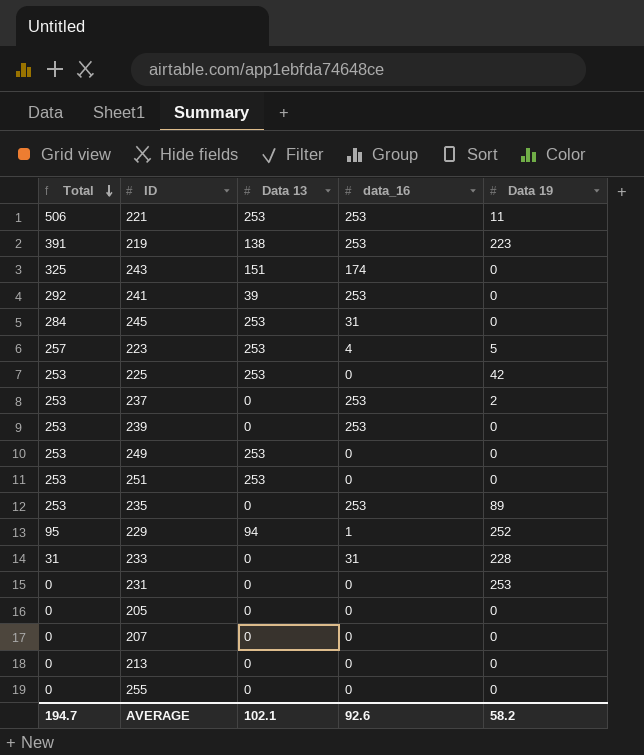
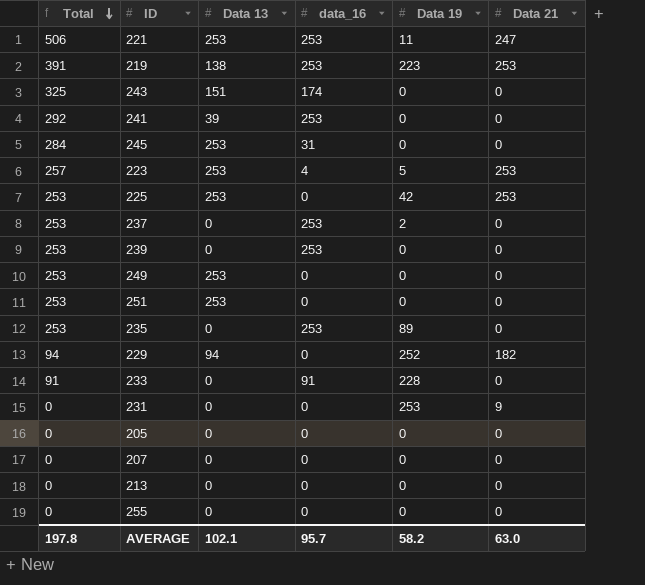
column Data 21 | position: none -> 6
229 | Total: 95 -> 94
229 | data_16: 1 -> 0
233 | Total: 31 -> 91
233 | data_16: 31 -> 91
AVERAGE | Total: 194.7 -> 197.8
AVERAGE | data_16: 92.6 -> 95.7

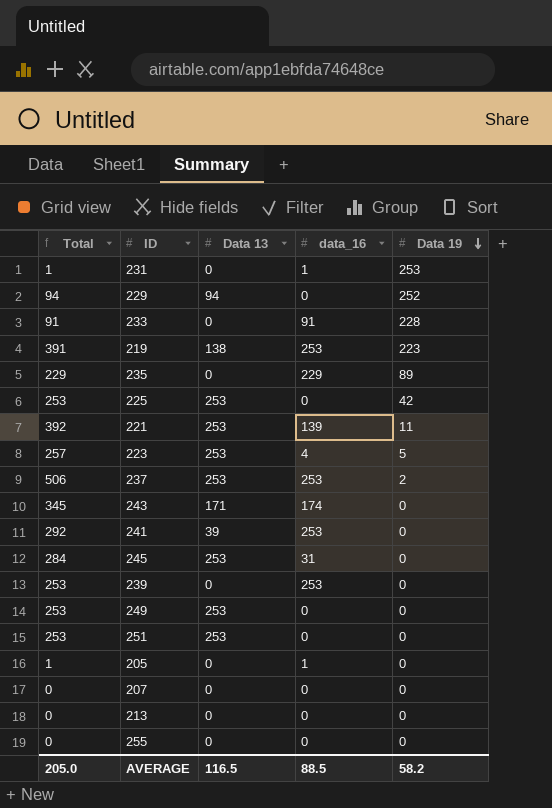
row order: Total descending -> Data 19 descending
column Data 21 | position: 6 -> none
231 | Total: 0 -> 1
231 | data_16: 0 -> 1
235 | Total: 253 -> 229
235 | data_16: 253 -> 229
221 | Total: 506 -> 392
221 | data_16: 253 -> 139
237 | Total: 253 -> 506
237 | Data 13: 0 -> 253
243 | Total: 325 -> 345
243 | Data 13: 151 -> 171
205 | Total: 0 -> 1
205 | data_16: 0 -> 1
AVERAGE | Total: 197.8 -> 205.0
AVERAGE | Data 13: 102.1 -> 116.5
AVERAGE | data_16: 95.7 -> 88.5

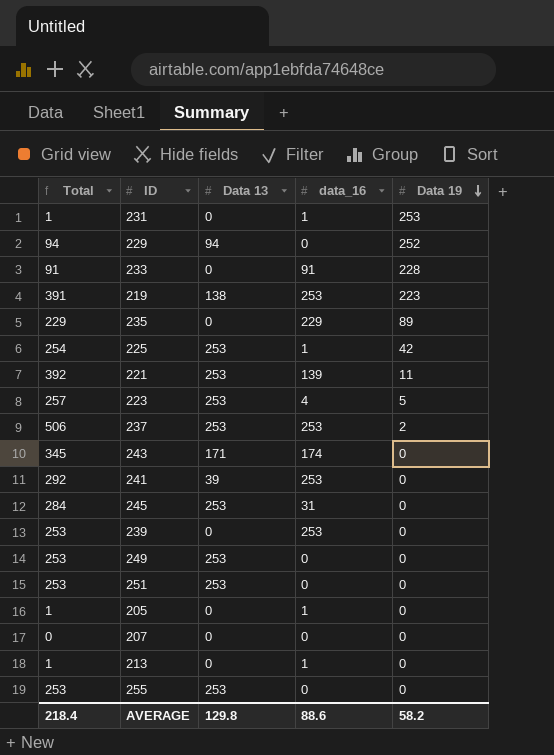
225 | Total: 253 -> 254
225 | data_16: 0 -> 1
213 | Total: 0 -> 1
213 | data_16: 0 -> 1
255 | Total: 0 -> 253
255 | Data 13: 0 -> 253
AVERAGE | Total: 205.0 -> 218.4
AVERAGE | Data 13: 116.5 -> 129.8
AVERAGE | data_16: 88.5 -> 88.6

